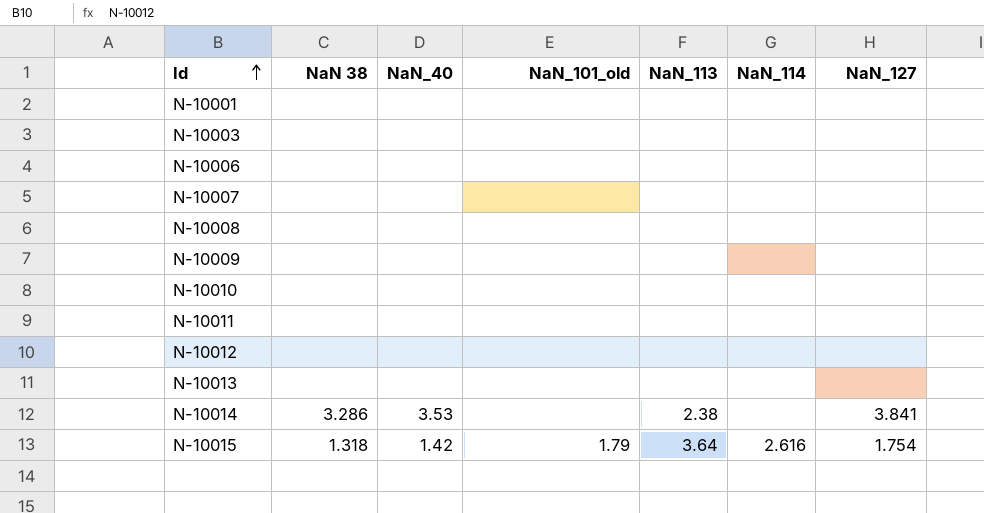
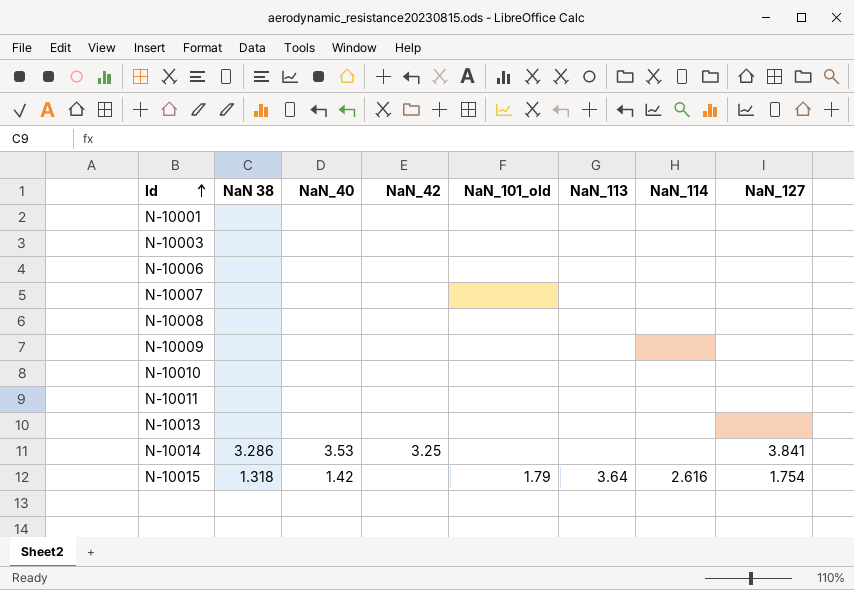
column NaN_42 | position: none -> 4
row N-10012: none | none | none | none | none | none -> none
N-10014 | NaN_113: 2.38 -> none

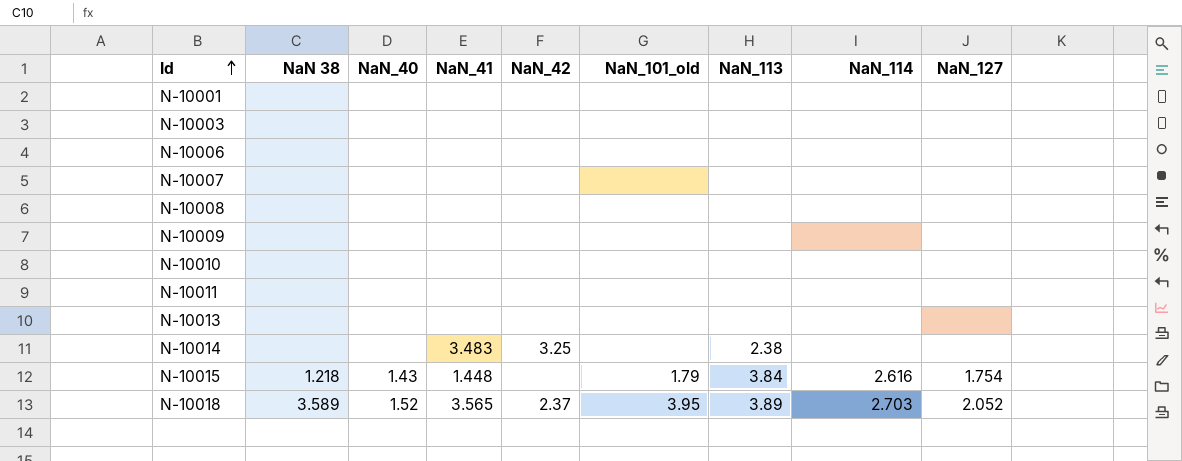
column NaN_41 | position: none -> 4
N-10014 | NaN 38: 3.286 -> none
N-10014 | NaN_40: 3.53 -> none
N-10014 | NaN_113: none -> 2.38
N-10014 | NaN_127: 3.841 -> none
N-10015 | NaN 38: 1.318 -> 1.218
N-10015 | NaN_40: 1.42 -> 1.43
N-10015 | NaN_113: 3.64 -> 3.84
row N-10018: none -> 3.589 | 1.52 | 3.565 | 2.37 | 3.95 | 3.89 | 2.703 | 2.052

